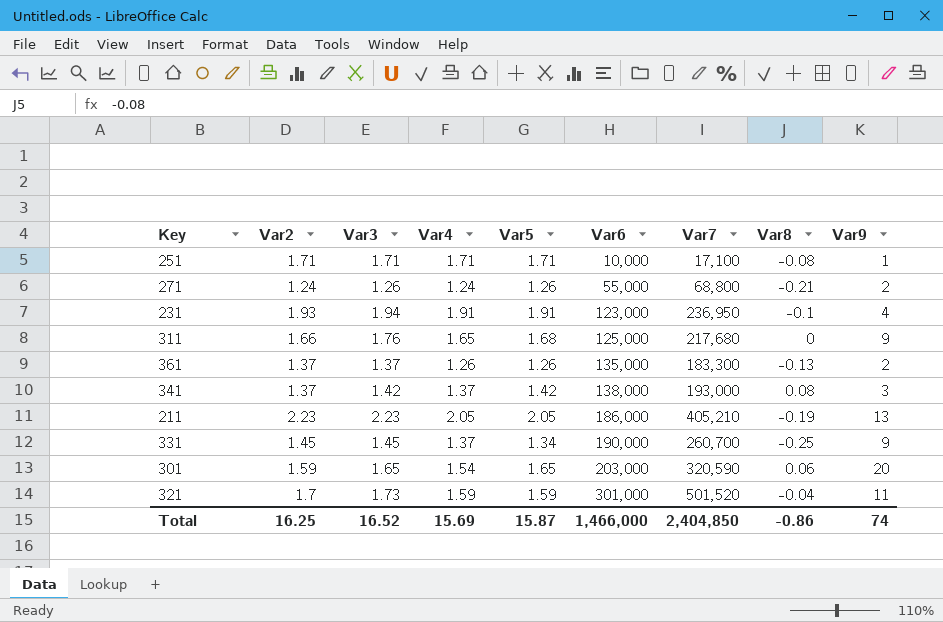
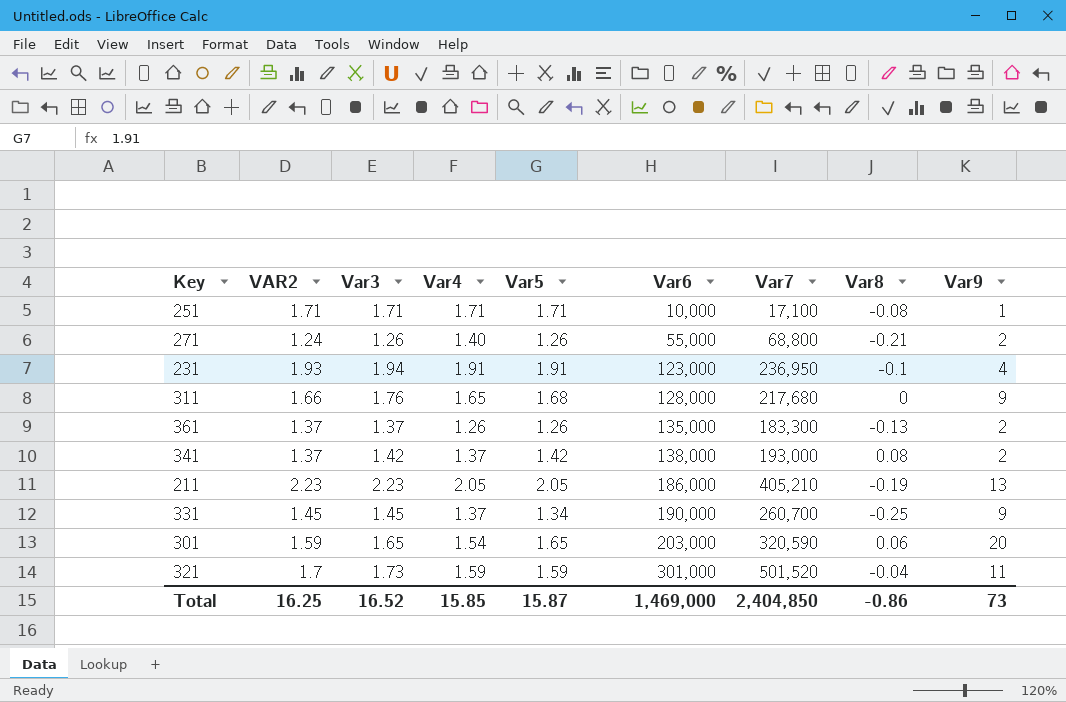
column name: Var2 -> VAR2
271 | Var4: 1.24 -> 1.40
311 | Var6: 125,000 -> 128,000
341 | Var9: 3 -> 2
Total | Var4: 15.69 -> 15.85
Total | Var6: 1,466,000 -> 1,469,000
Total | Var9: 74 -> 73

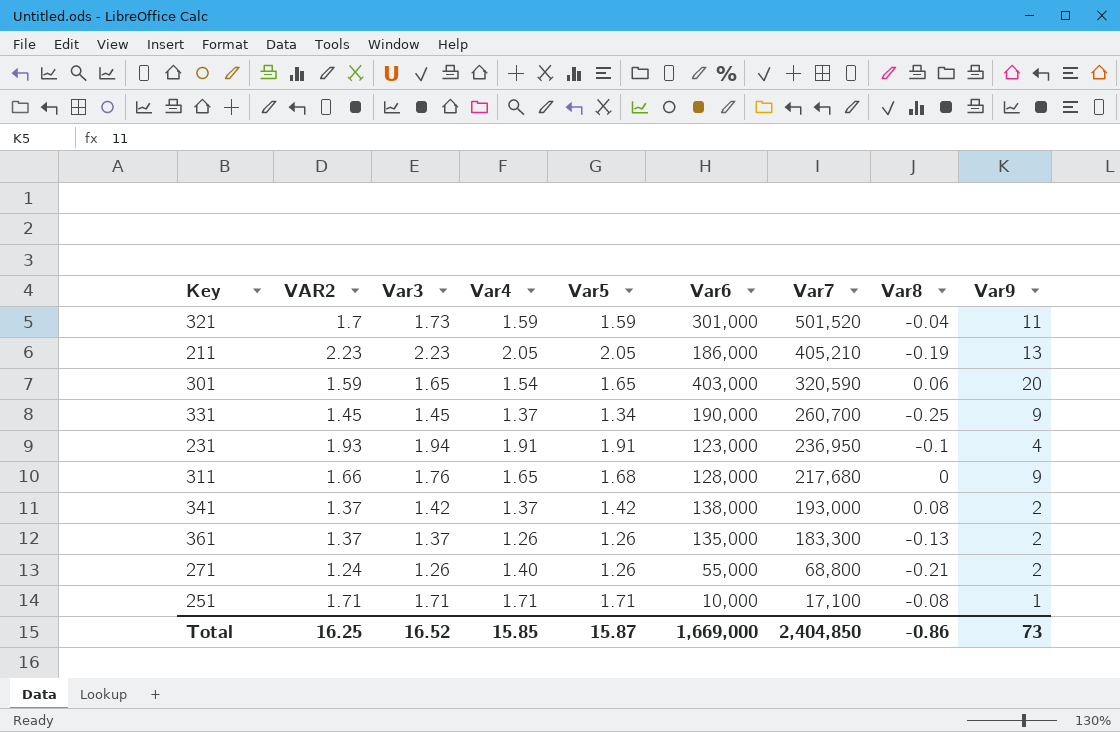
row order: Var6 ascending -> Var7 descending
301 | Var6: 203,000 -> 403,000
Total | Var6: 1,469,000 -> 1,669,000

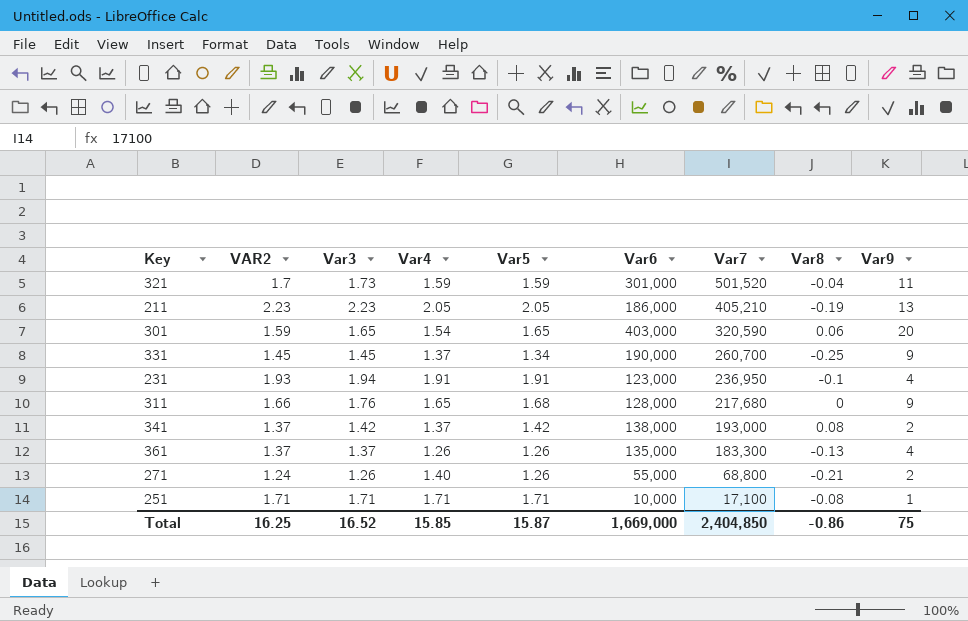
361 | Var9: 2 -> 4
Total | Var9: 73 -> 75

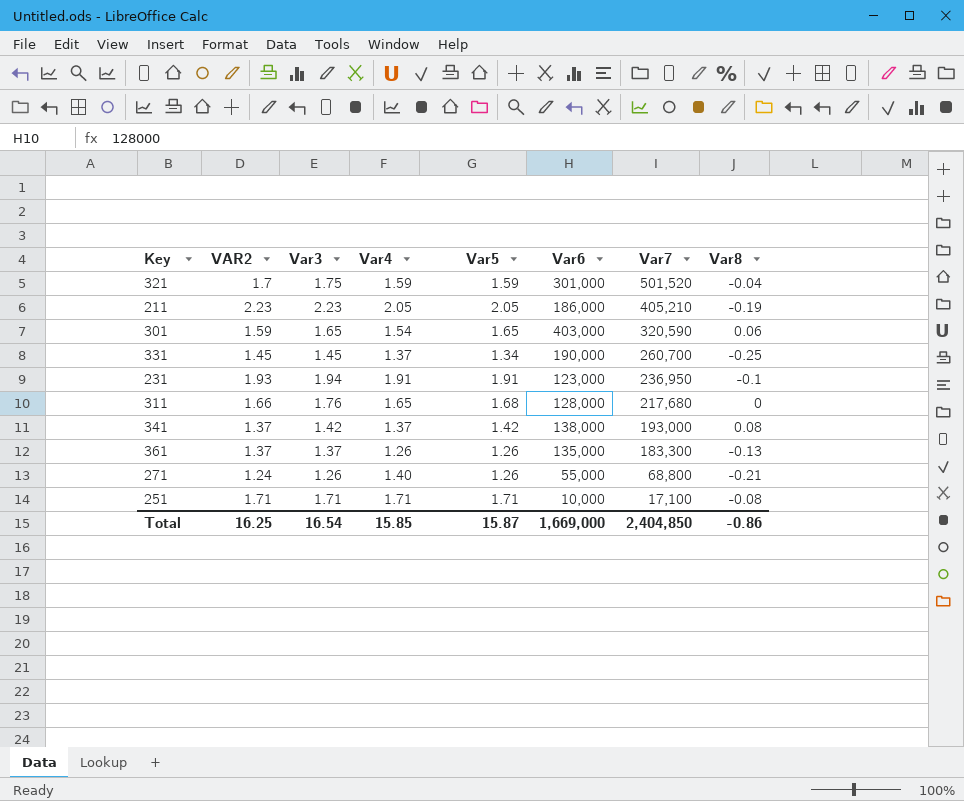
column Var9 | position: 9 -> none
321 | Var3: 1.73 -> 1.75
Total | Var3: 16.52 -> 16.54

